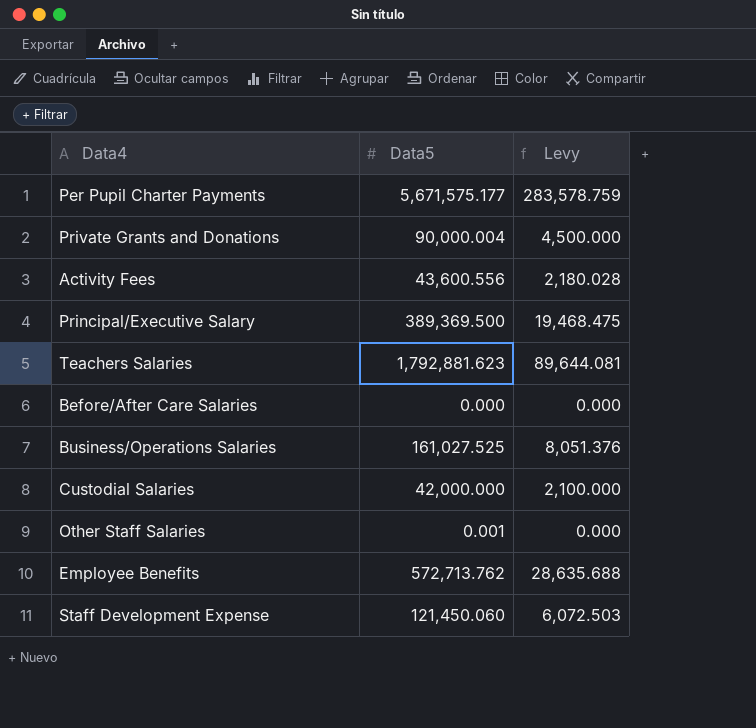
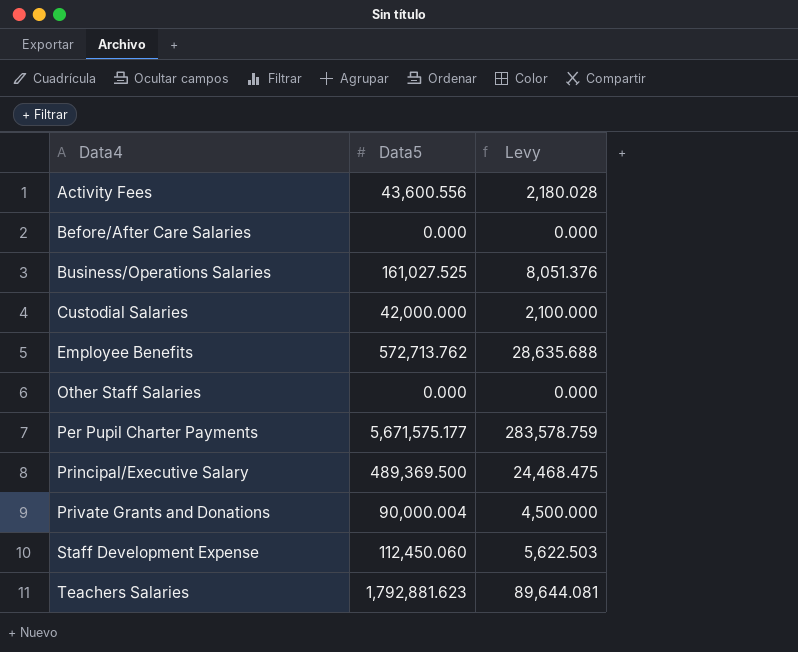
row order: none -> Data4 ascending
Other Staff Salaries | Data5: 0.001 -> 0.000
Principal/Executive Salary | Data5: 389,369.500 -> 489,369.500
Principal/Executive Salary | Levy: 19,468.475 -> 24,468.475
Staff Development Expense | Data5: 121,450.060 -> 112,450.060
Staff Development Expense | Levy: 6,072.503 -> 5,622.503

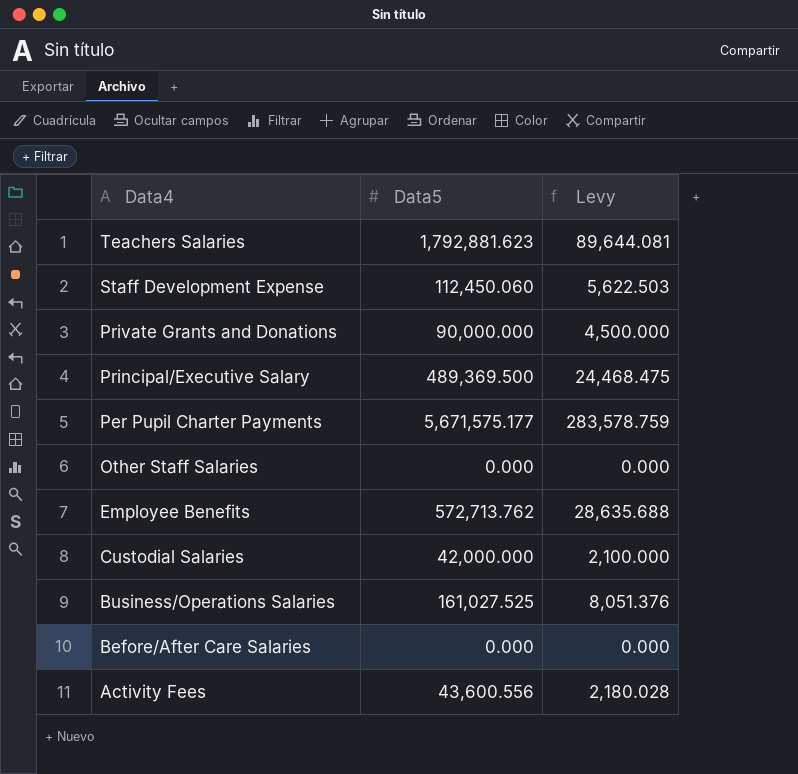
row order: Data4 ascending -> Data4 descending
Private Grants and Donations | Data5: 90,000.004 -> 90,000.000

